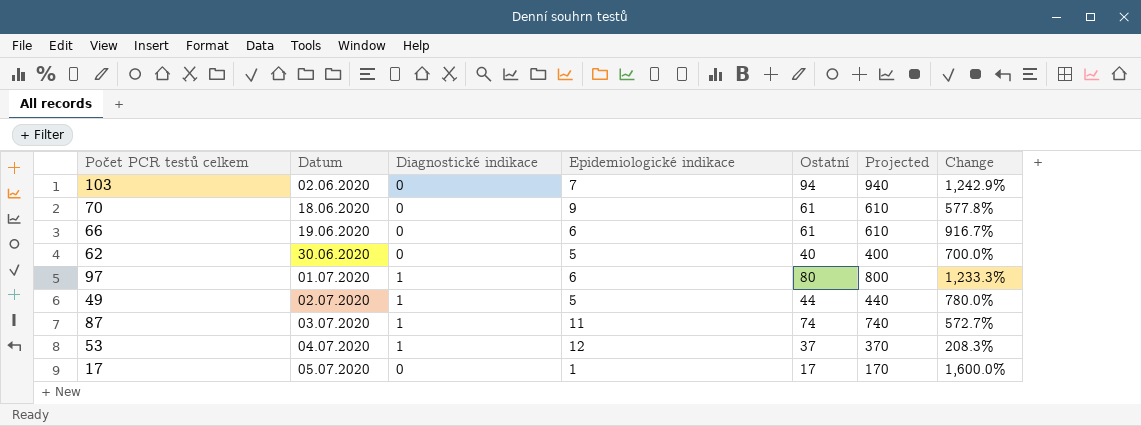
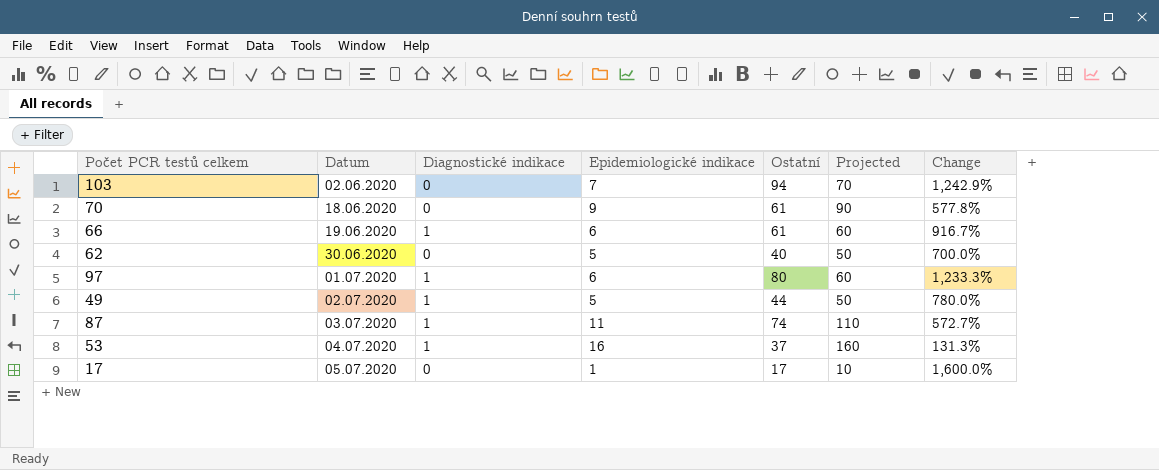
column Projected | formula: [Ostatní] * 10 -> [Epidemiologické indikace] * 10
66 | Diagnostické indikace: 0 -> 1
53 | Epidemiologické indikace: 12 -> 16
53 | Change: 208.3% -> 131.3%

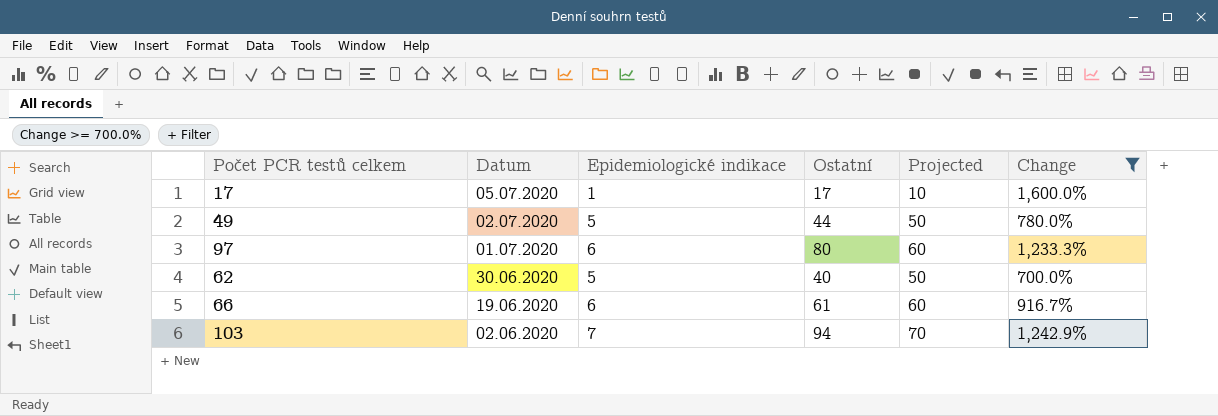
filter: none -> Change >= 700.0%
row order: Datum ascending -> Datum descending
column Diagnostické indikace | position: 3 -> none

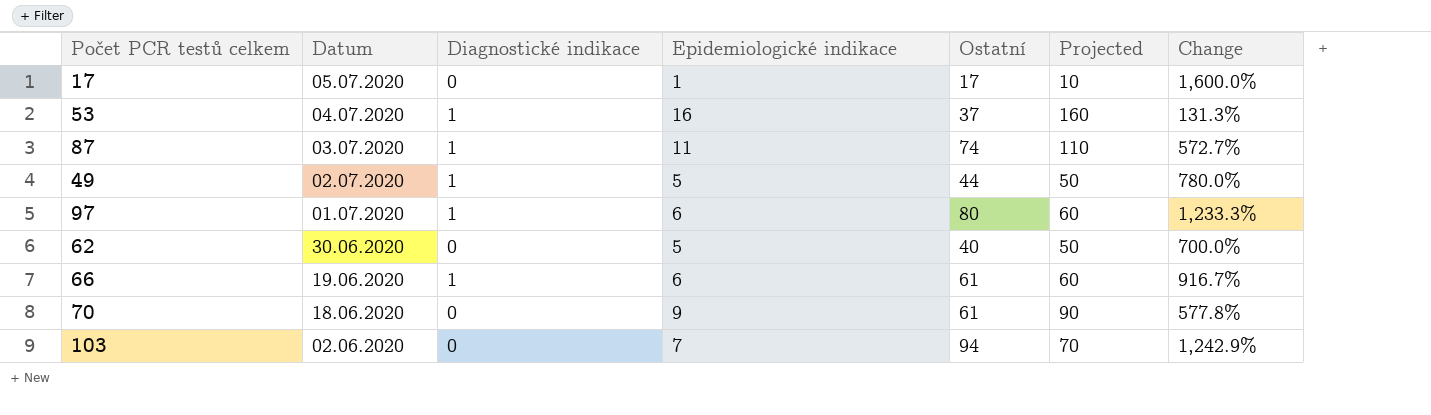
filter: Change >= 700.0% -> none
column Diagnostické indikace | position: none -> 3

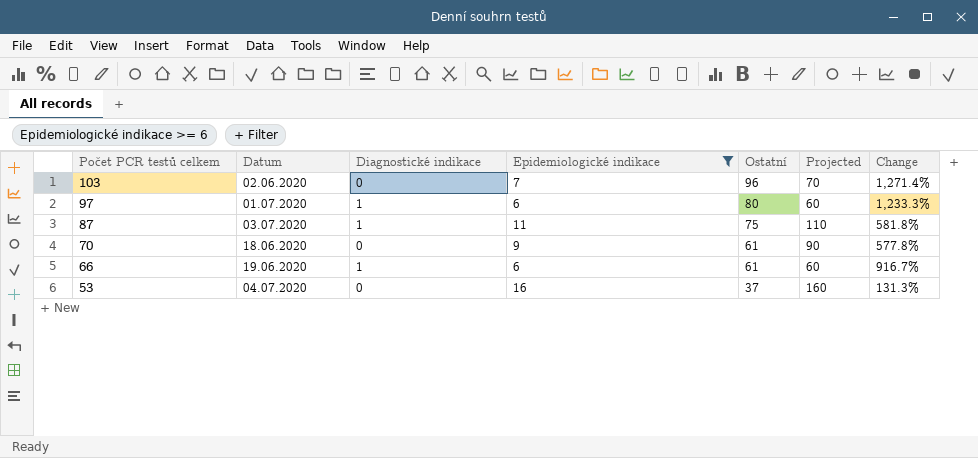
filter: none -> Epidemiologické indikace >= 6
row order: Datum descending -> Počet PCR testů celkem descending
103 | Ostatní: 94 -> 96
103 | Change: 1,242.9% -> 1,271.4%
87 | Ostatní: 74 -> 75
87 | Change: 572.7% -> 581.8%
53 | Diagnostické indikace: 1 -> 0

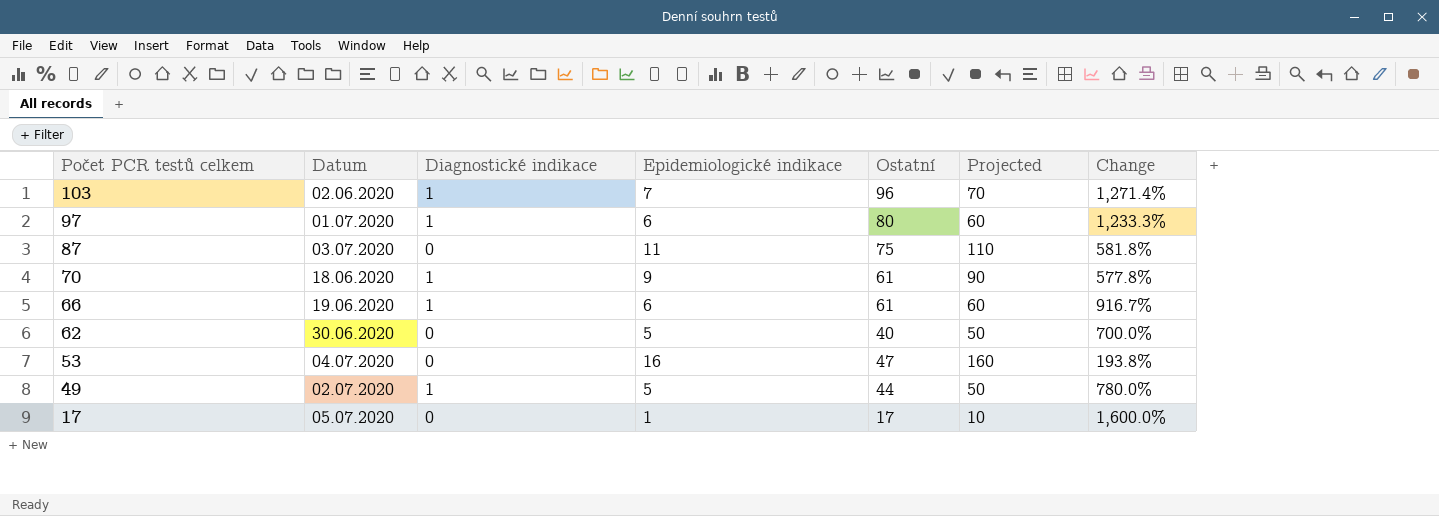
filter: Epidemiologické indikace >= 6 -> none
103 | Diagnostické indikace: 0 -> 1
87 | Diagnostické indikace: 1 -> 0
70 | Diagnostické indikace: 0 -> 1
53 | Ostatní: 37 -> 47
53 | Change: 131.3% -> 193.8%

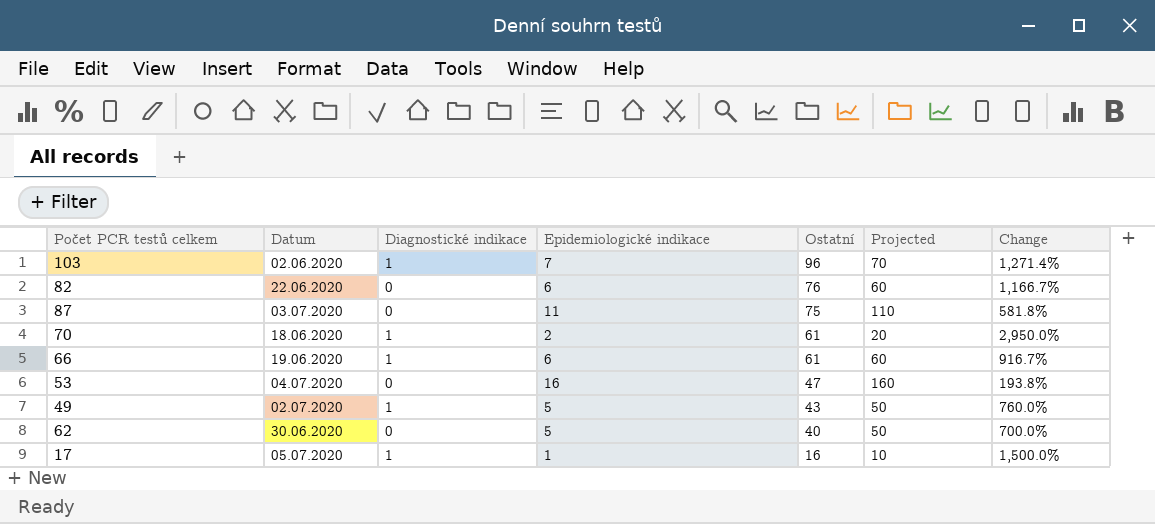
row order: Počet PCR testů celkem descending -> Ostatní descending
row 97: 01.07.2020 | 1 | 6 | 80 | 60 | 1,233.3% -> none
row 82: none -> 22.06.2020 | 0 | 6 | 76 | 60 | 1,166.7%
70 | Epidemiologické indikace: 9 -> 2
70 | Projected: 90 -> 20
70 | Change: 577.8% -> 2,950.0%
49 | Ostatní: 44 -> 43
49 | Change: 780.0% -> 760.0%
17 | Diagnostické indikace: 0 -> 1
17 | Ostatní: 17 -> 16
17 | Change: 1,600.0% -> 1,500.0%

